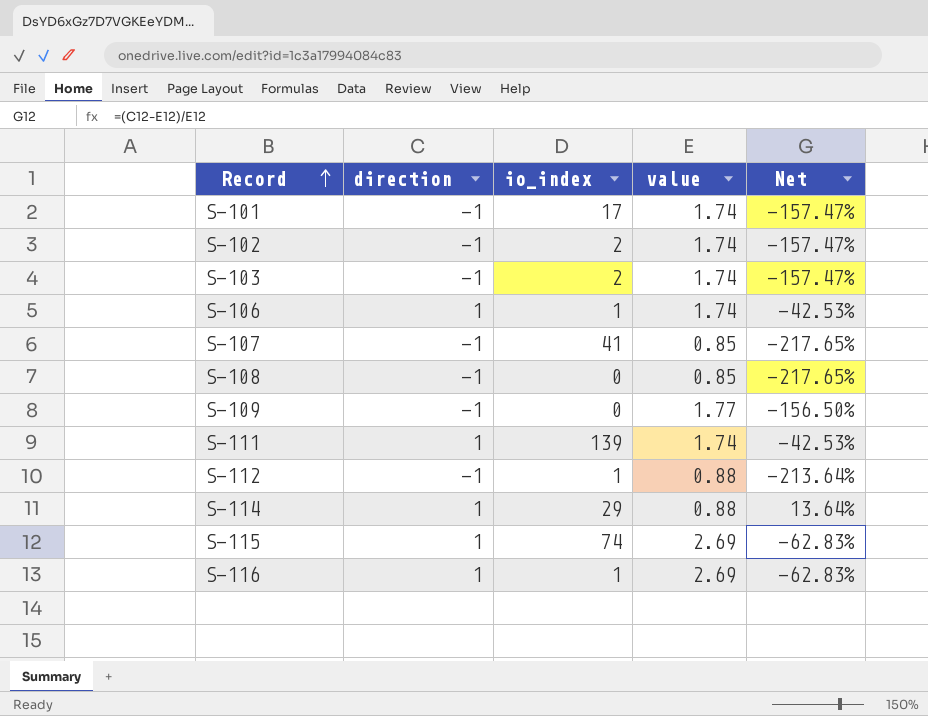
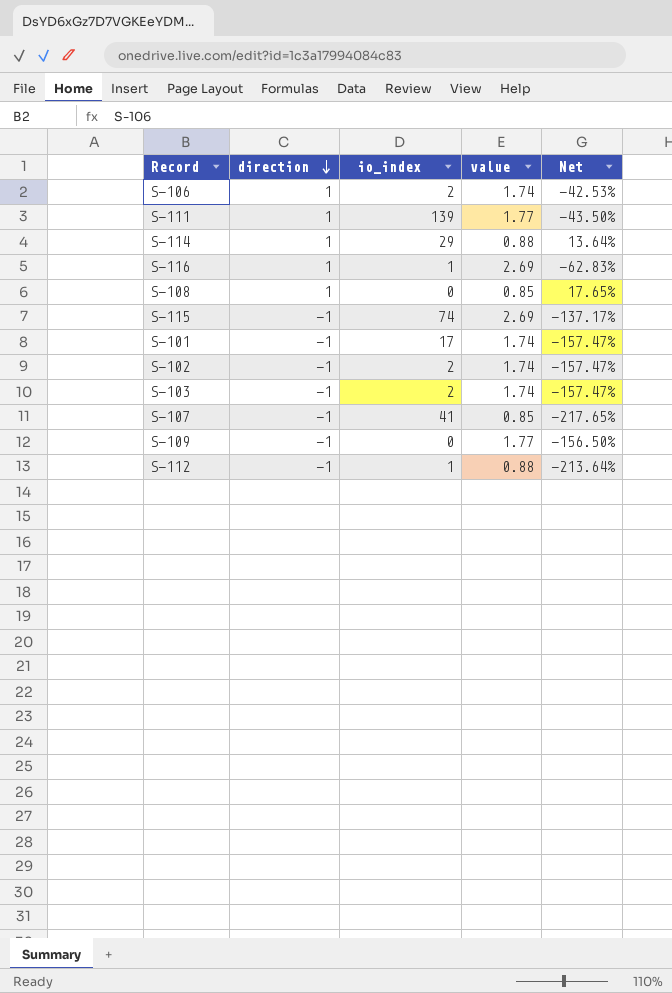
row order: Record ascending -> direction descending
S-106 | io_index: 1 -> 2
S-111 | value: 1.74 -> 1.77
S-111 | Net: -42.53% -> -43.50%
S-108 | direction: -1 -> 1
S-108 | Net: -217.65% -> 17.65%
S-115 | direction: 1 -> -1
S-115 | Net: -62.83% -> -137.17%

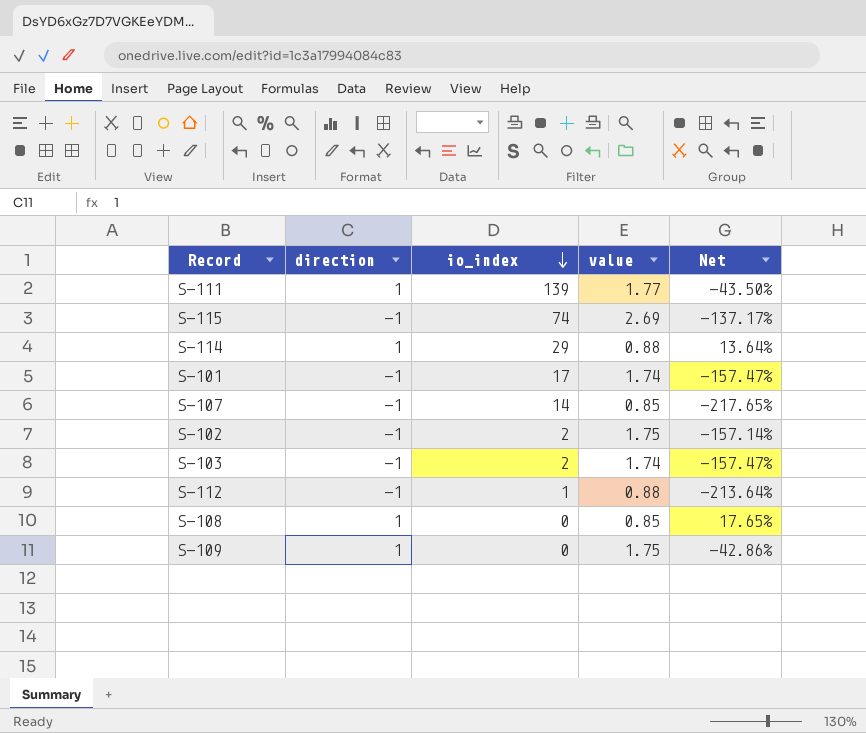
row order: direction descending -> io_index descending
row S-106: 1 | 2 | 1.74 | -42.53% -> none
row S-116: 1 | 1 | 2.69 | -62.83% -> none
S-107 | io_index: 41 -> 14
S-102 | value: 1.74 -> 1.75
S-102 | Net: -157.47% -> -157.14%
S-109 | direction: -1 -> 1
S-109 | value: 1.77 -> 1.75
S-109 | Net: -156.50% -> -42.86%

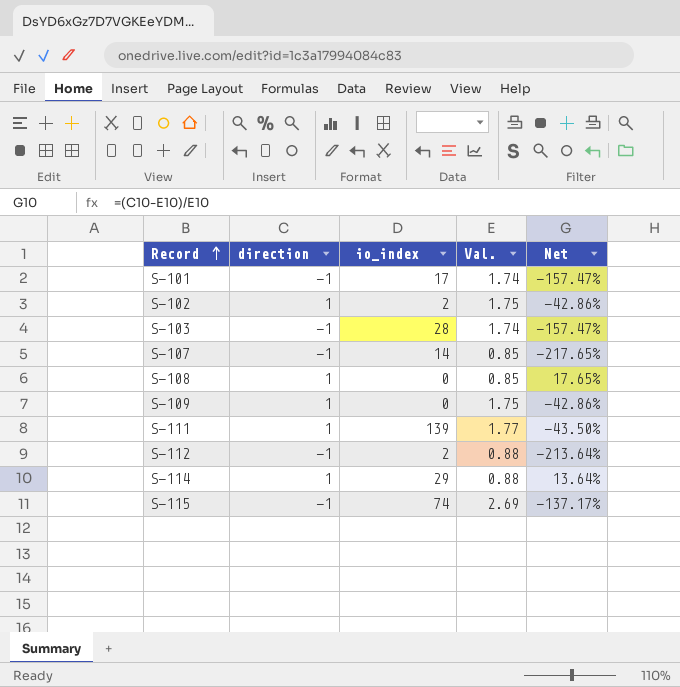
row order: io_index descending -> Record ascending
column name: value -> Val.
S-102 | direction: -1 -> 1
S-102 | Net: -157.14% -> -42.86%
S-103 | io_index: 2 -> 28
S-112 | io_index: 1 -> 2

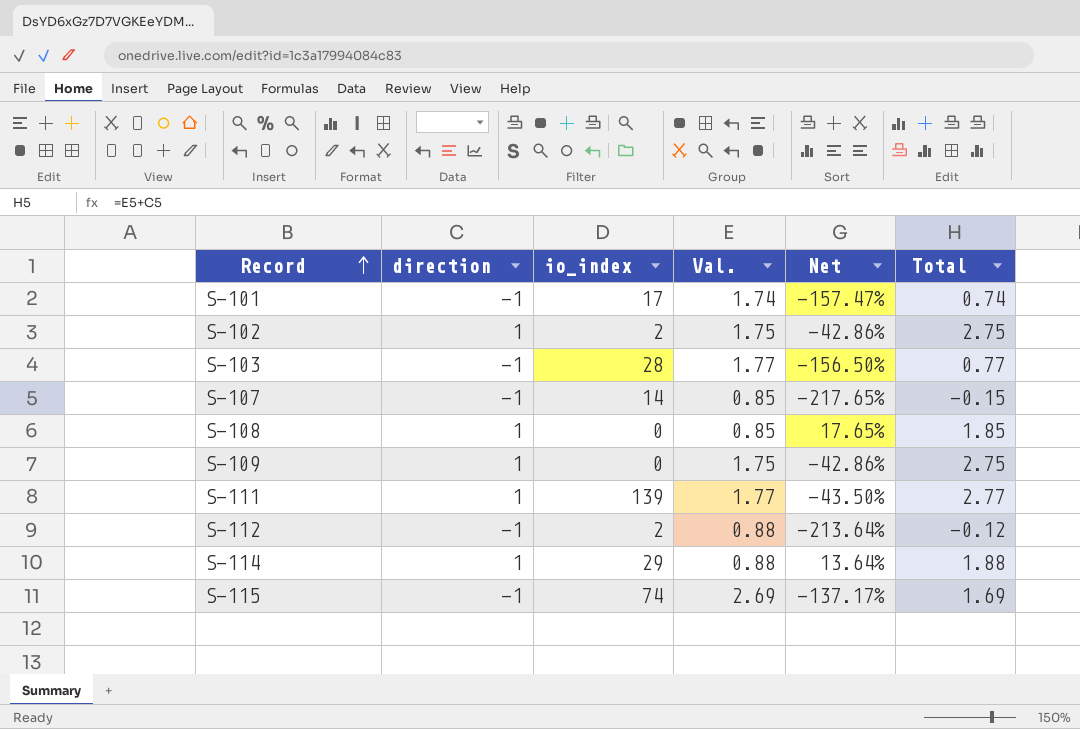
column Total | formula: none -> [direction] + [Val.]
S-103 | Val.: 1.74 -> 1.77
S-103 | Net: -157.47% -> -156.50%

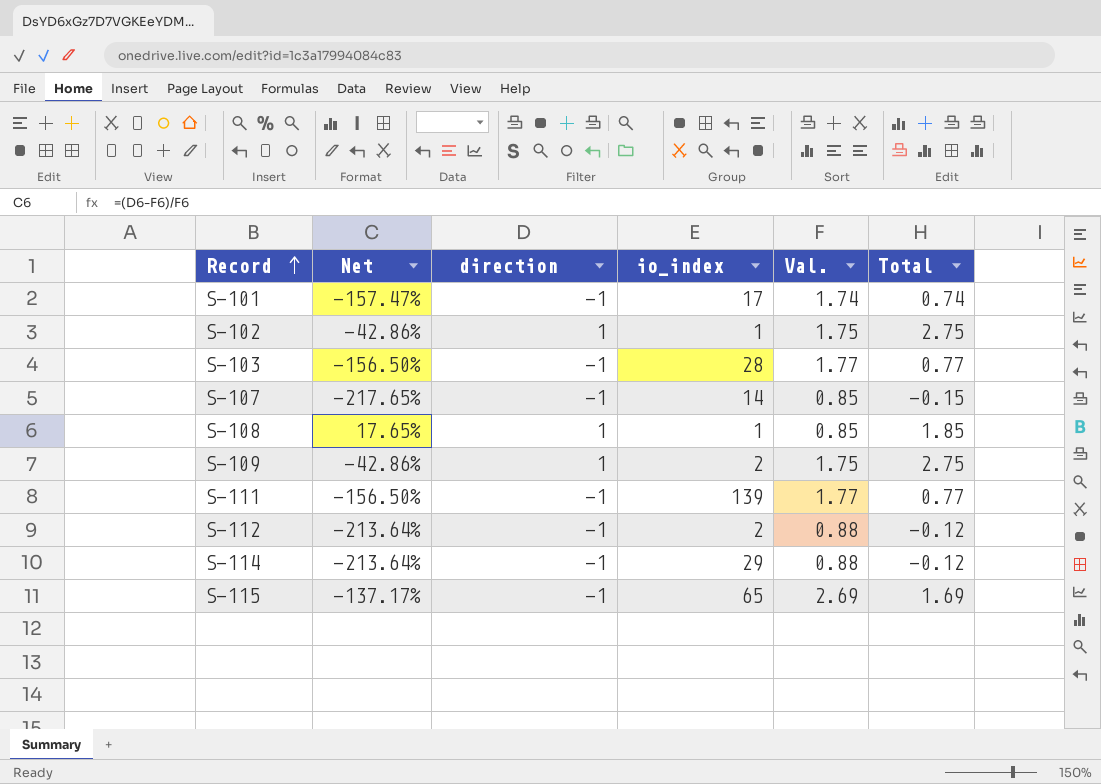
column Net | position: 5 -> 2
S-102 | io_index: 2 -> 1
S-108 | io_index: 0 -> 1
S-109 | io_index: 0 -> 2
S-111 | Net: -43.50% -> -156.50%
S-111 | direction: 1 -> -1
S-111 | Total: 2.77 -> 0.77
S-114 | Net: 13.64% -> -213.64%
S-114 | direction: 1 -> -1
S-114 | Total: 1.88 -> -0.12
S-115 | io_index: 74 -> 65

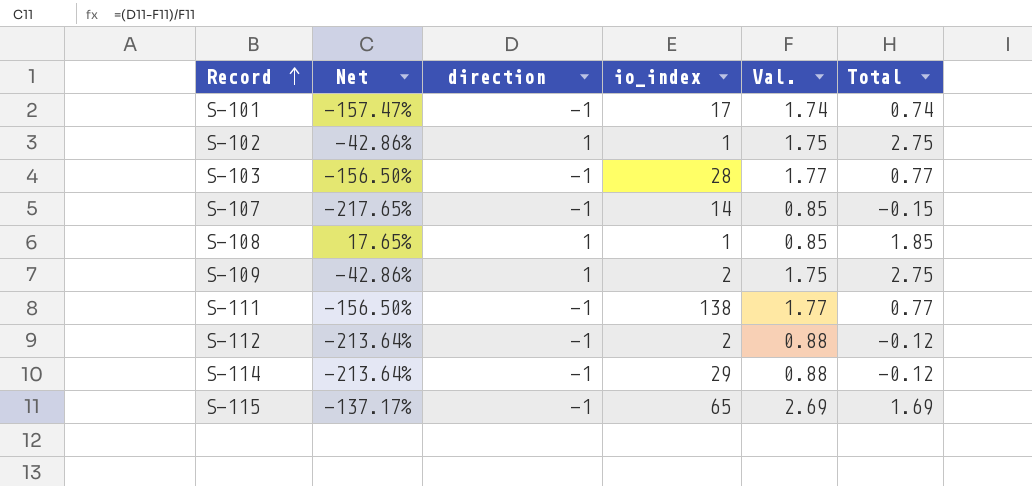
S-111 | io_index: 139 -> 138

